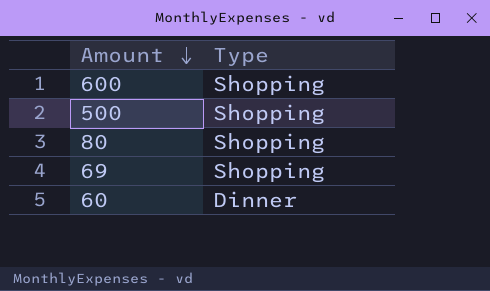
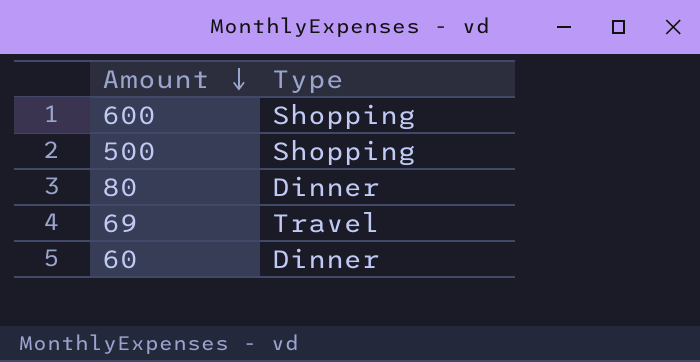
80 | Type: Shopping -> Dinner
69 | Type: Shopping -> Travel

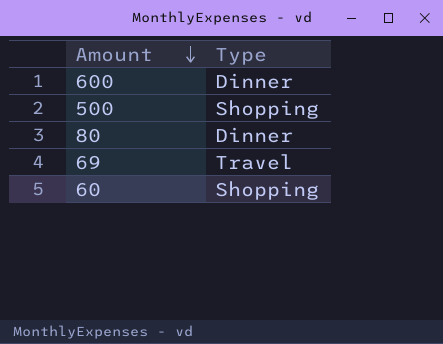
600 | Type: Shopping -> Dinner
60 | Type: Dinner -> Shopping

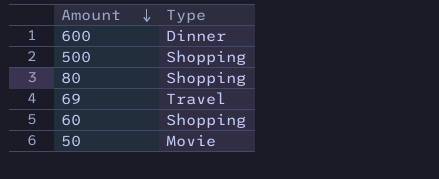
80 | Type: Dinner -> Shopping
row 50: none -> Movie

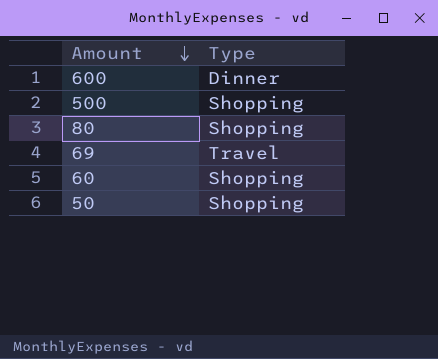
50 | Type: Movie -> Shopping

